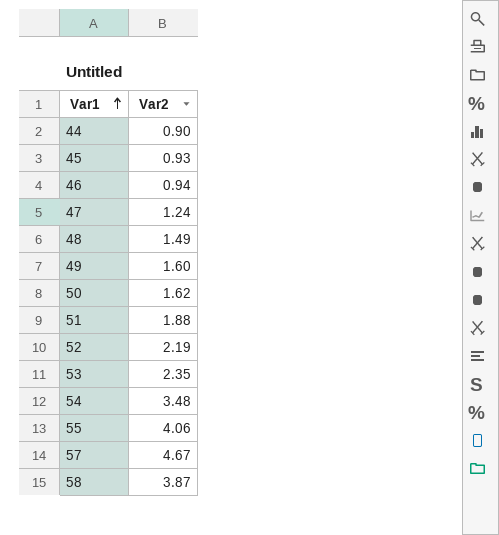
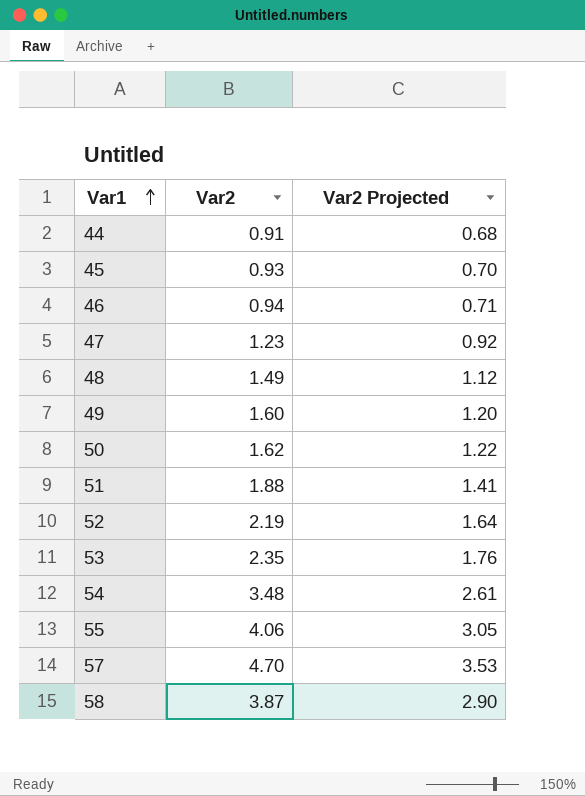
column Var2 Projected | formula: none -> [Var2] * 0.75
44 | Var2: 0.90 -> 0.91
47 | Var2: 1.24 -> 1.23
57 | Var2: 4.67 -> 4.70

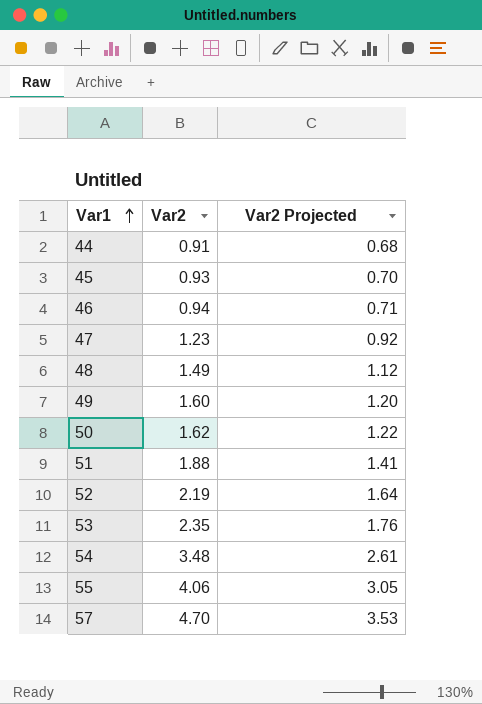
row 58: 3.87 | 2.90 -> none

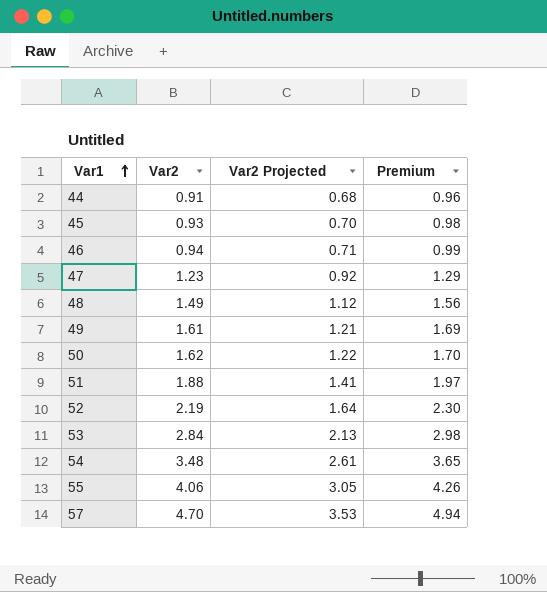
column Premium | formula: none -> [Var2] * 1.05
49 | Var2: 1.60 -> 1.61
49 | Var2 Projected: 1.20 -> 1.21
53 | Var2: 2.35 -> 2.84
53 | Var2 Projected: 1.76 -> 2.13

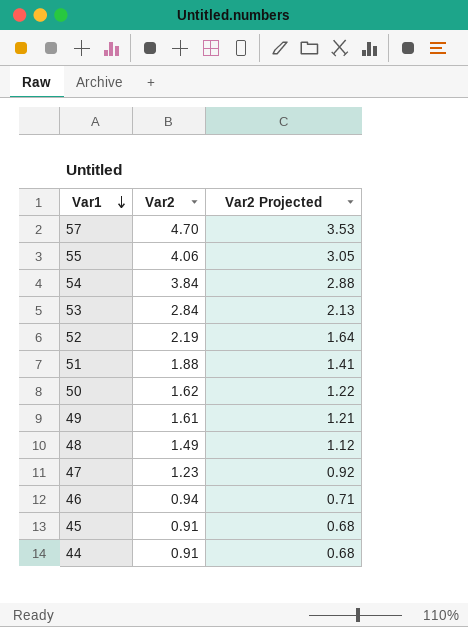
row order: Var1 ascending -> Var1 descending
column Premium | formula: [Var2] * 1.05 -> none
54 | Var2: 3.48 -> 3.84
54 | Var2 Projected: 2.61 -> 2.88
45 | Var2: 0.93 -> 0.91
45 | Var2 Projected: 0.70 -> 0.68

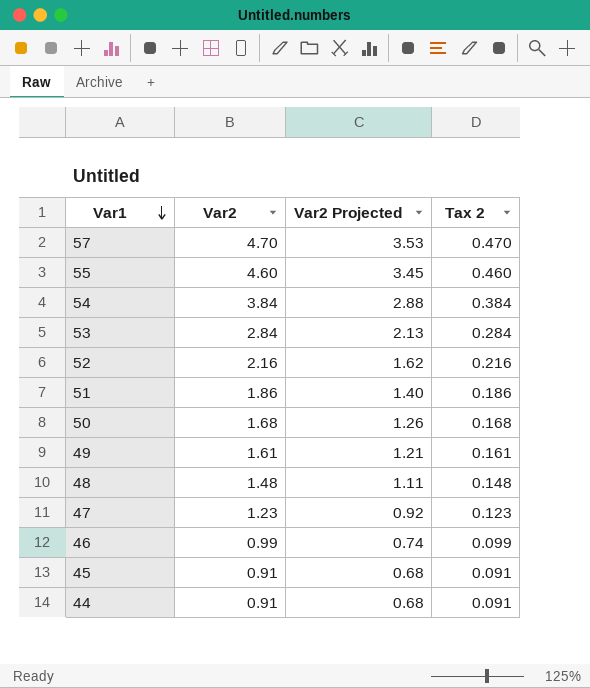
column Tax 2 | formula: none -> [Var2] * 0.1
55 | Var2: 4.06 -> 4.60
55 | Var2 Projected: 3.05 -> 3.45
52 | Var2: 2.19 -> 2.16
52 | Var2 Projected: 1.64 -> 1.62
51 | Var2: 1.88 -> 1.86
51 | Var2 Projected: 1.41 -> 1.40
50 | Var2: 1.62 -> 1.68
50 | Var2 Projected: 1.22 -> 1.26
48 | Var2: 1.49 -> 1.48
48 | Var2 Projected: 1.12 -> 1.11
46 | Var2: 0.94 -> 0.99
46 | Var2 Projected: 0.71 -> 0.74

